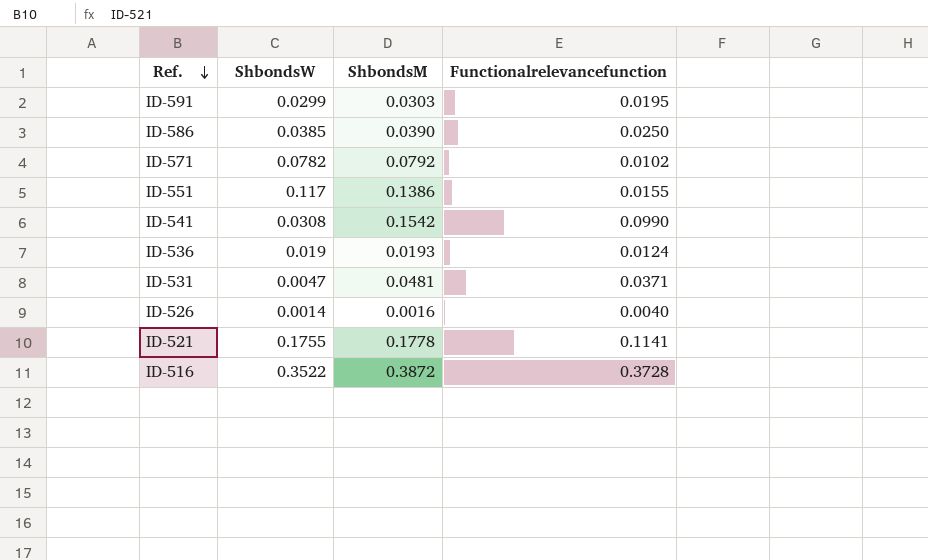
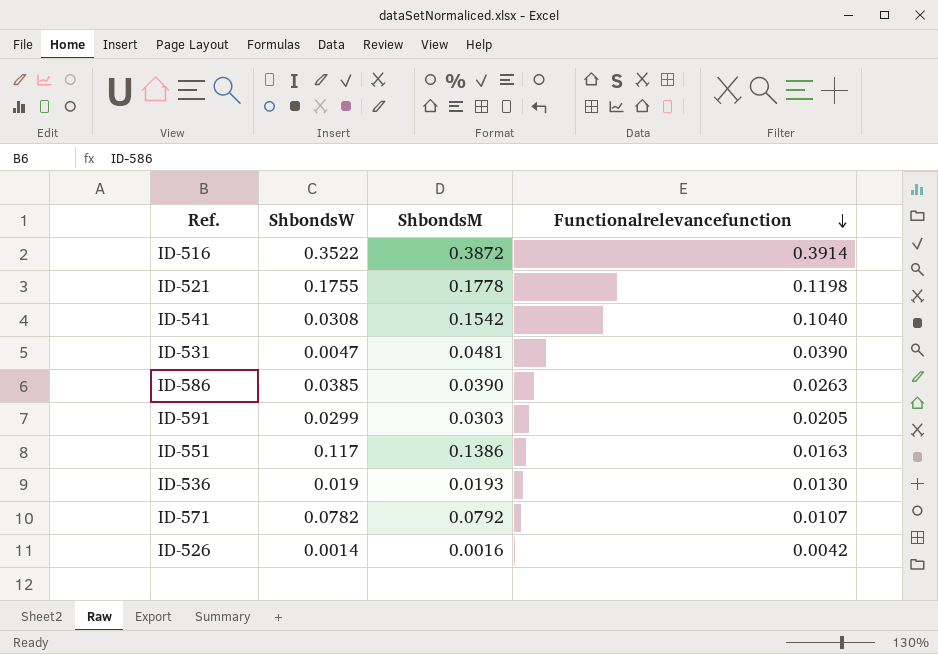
row order: Ref. descending -> Functionalrelevancefunction descending
ID-516 | Functionalrelevancefunction: 0.3728 -> 0.3914
ID-521 | Functionalrelevancefunction: 0.1141 -> 0.1198
ID-541 | Functionalrelevancefunction: 0.0990 -> 0.1040
ID-531 | Functionalrelevancefunction: 0.0371 -> 0.0390
ID-586 | Functionalrelevancefunction: 0.0250 -> 0.0263
ID-591 | Functionalrelevancefunction: 0.0195 -> 0.0205
ID-551 | Functionalrelevancefunction: 0.0155 -> 0.0163
ID-536 | Functionalrelevancefunction: 0.0124 -> 0.0130
ID-571 | Functionalrelevancefunction: 0.0102 -> 0.0107
ID-526 | Functionalrelevancefunction: 0.0040 -> 0.0042

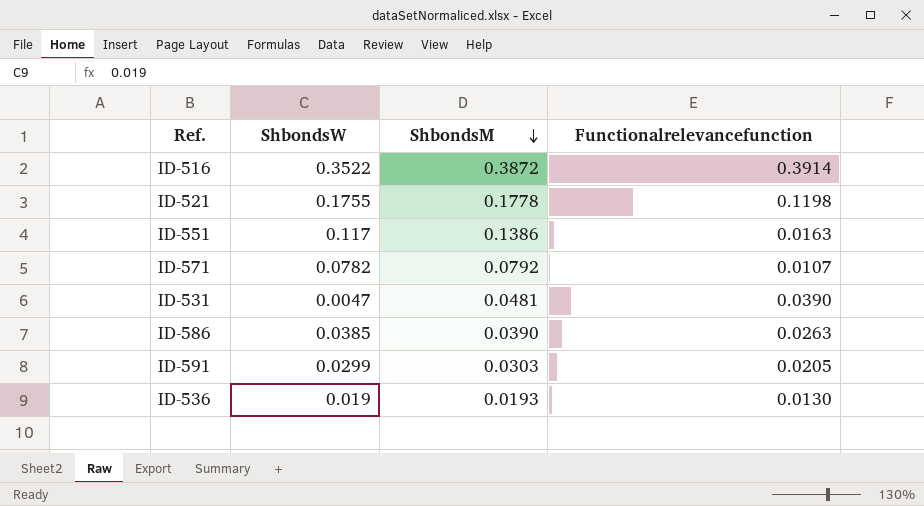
row order: Functionalrelevancefunction descending -> ShbondsM descending
row ID-541: 0.0308 | 0.1542 | 0.1040 -> none
row ID-526: 0.0014 | 0.0016 | 0.0042 -> none

